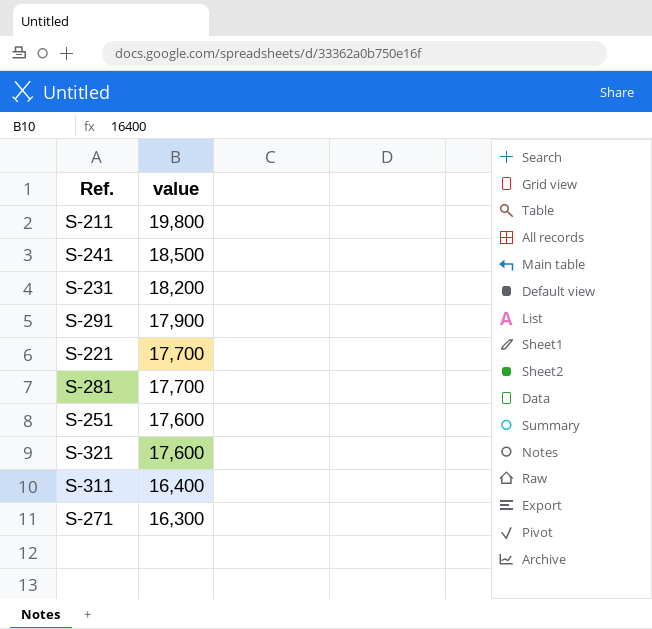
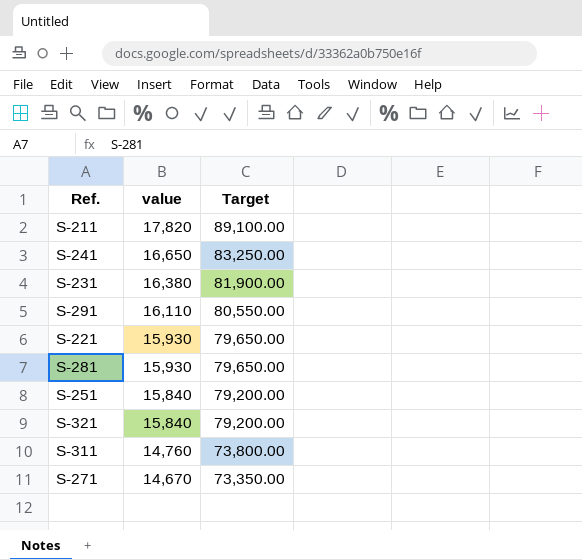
column Target | formula: none -> [value] * 5
S-211 | value: 19,800 -> 17,820
S-241 | value: 18,500 -> 16,650
S-231 | value: 18,200 -> 16,380
S-291 | value: 17,900 -> 16,110
S-221 | value: 17,700 -> 15,930
S-281 | value: 17,700 -> 15,930
S-251 | value: 17,600 -> 15,840
S-321 | value: 17,600 -> 15,840
S-311 | value: 16,400 -> 14,760
S-271 | value: 16,300 -> 14,670

